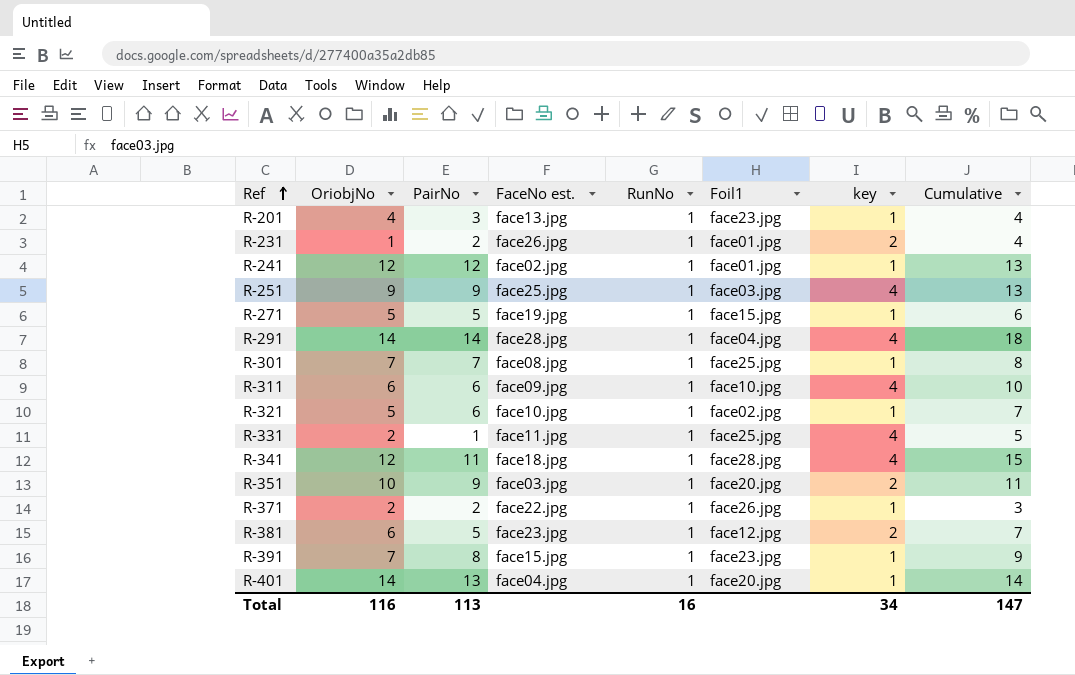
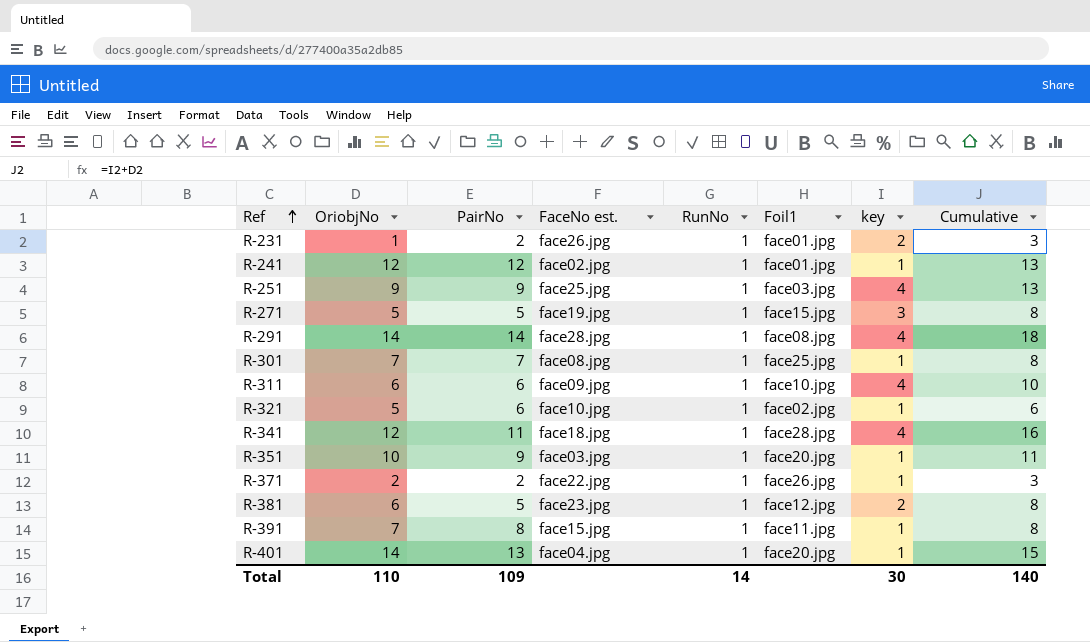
column Cumulative | formula: [PairNo] + [key] -> [OriobjNo] + [key]
row R-201: 4 | 3 | face13.jpg | 1 | face23.jpg | 1 | 4 -> none
row R-331: 2 | 1 | face11.jpg | 1 | face25.jpg | 4 | 5 -> none
R-271 | key: 1 -> 3
R-291 | Foil1: face04.jpg -> face08.jpg
R-351 | key: 2 -> 1
R-391 | Foil1: face23.jpg -> face11.jpg
Total | OriobjNo: 116 -> 110
Total | PairNo: 113 -> 109
Total | RunNo: 16 -> 14
Total | key: 34 -> 30
Total | Cumulative: 147 -> 140

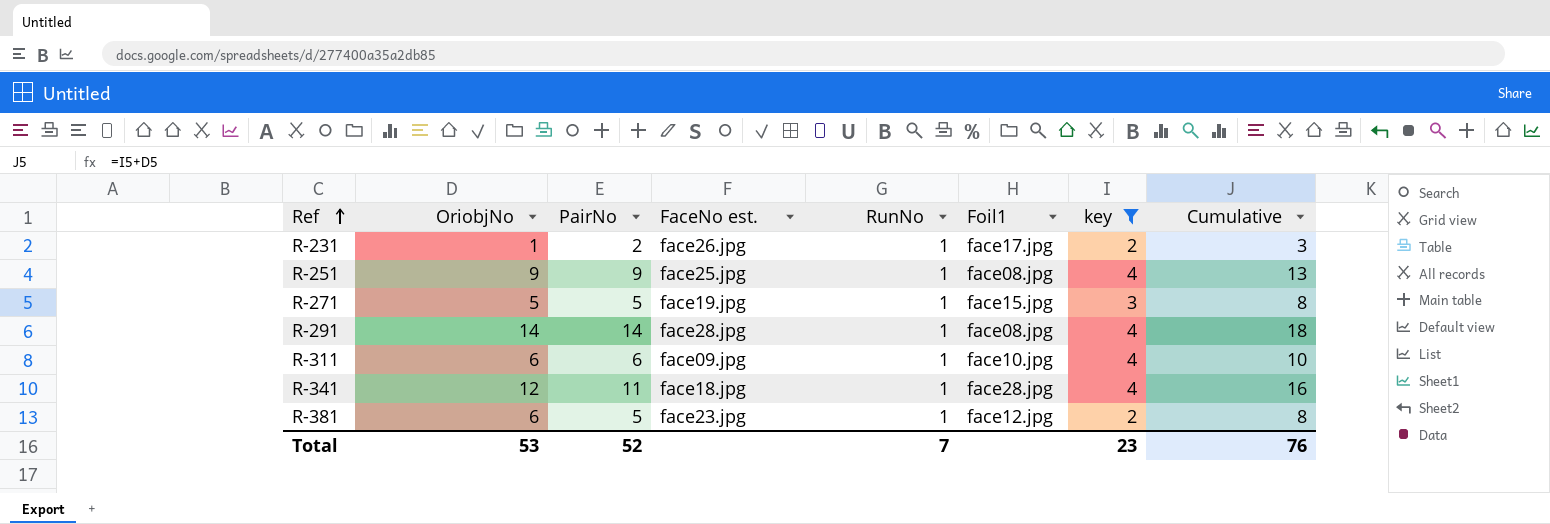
filter: none -> key != 1
R-231 | Foil1: face01.jpg -> face17.jpg
R-251 | Foil1: face03.jpg -> face08.jpg
Total | OriobjNo: 110 -> 53
Total | PairNo: 109 -> 52
Total | RunNo: 14 -> 7
Total | key: 30 -> 23
Total | Cumulative: 140 -> 76

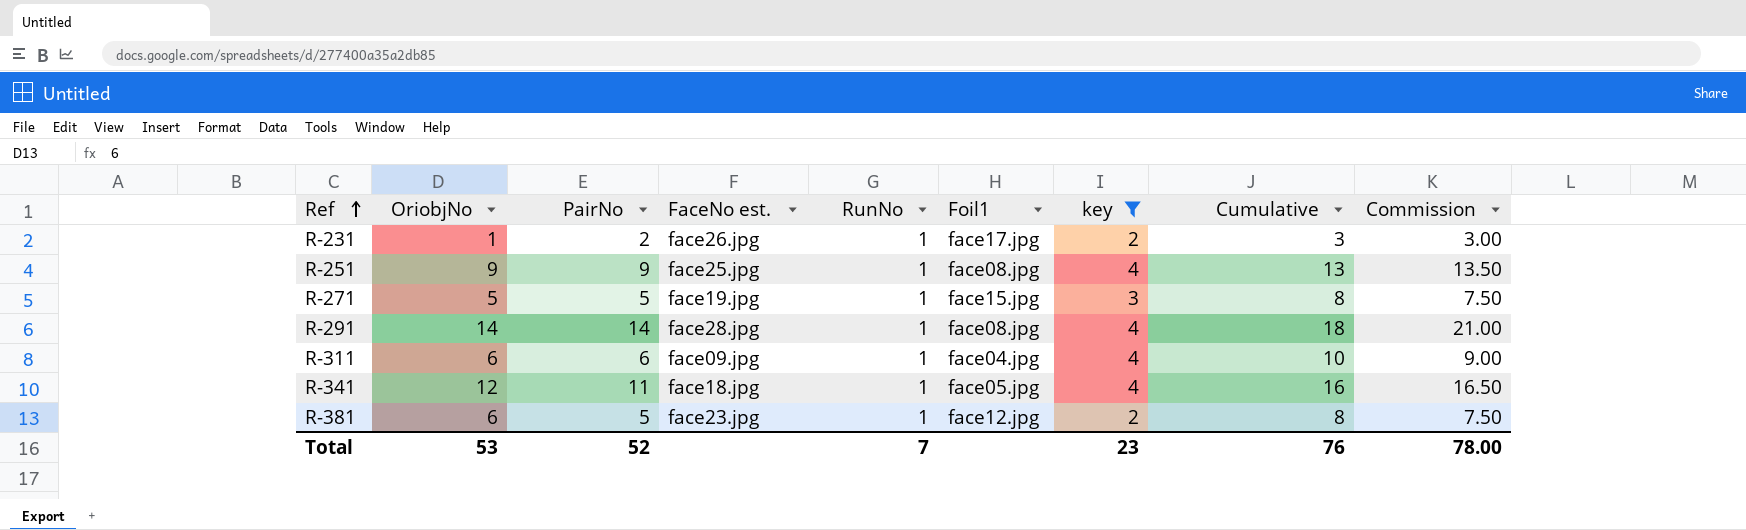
column Commission | formula: none -> [PairNo] * 1.5
R-311 | Foil1: face10.jpg -> face04.jpg
R-341 | Foil1: face28.jpg -> face05.jpg

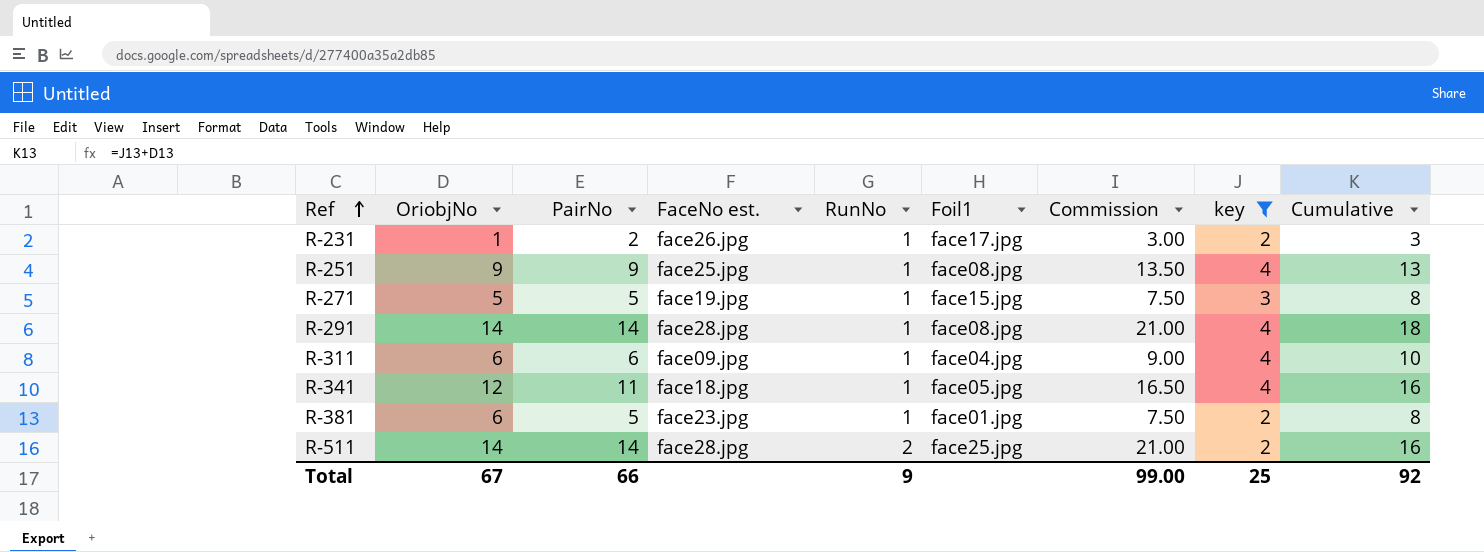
column Commission | position: 9 -> 7
R-381 | Foil1: face12.jpg -> face01.jpg
row R-511: none -> 14 | 14 | face28.jpg | 2 | face25.jpg | 21.00 | 2 | 16
Total | OriobjNo: 53 -> 67
Total | PairNo: 52 -> 66
Total | RunNo: 7 -> 9
Total | Commission: 78.00 -> 99.00
Total | key: 23 -> 25
Total | Cumulative: 76 -> 92

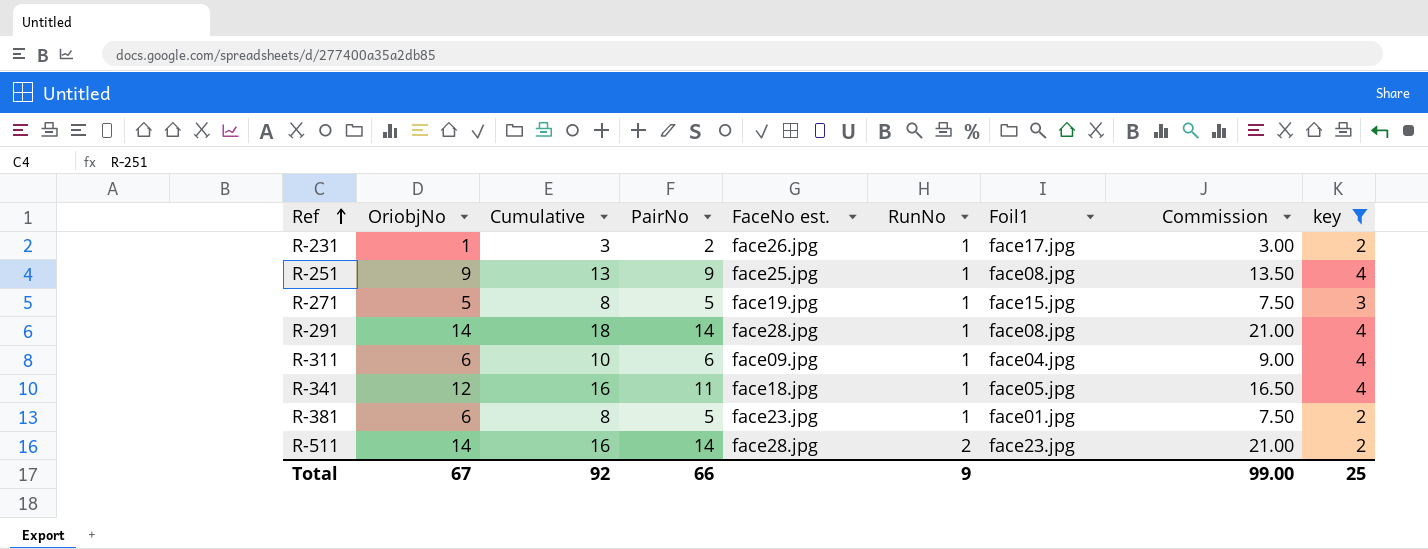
column Cumulative | position: 9 -> 3
R-511 | Foil1: face25.jpg -> face23.jpg

